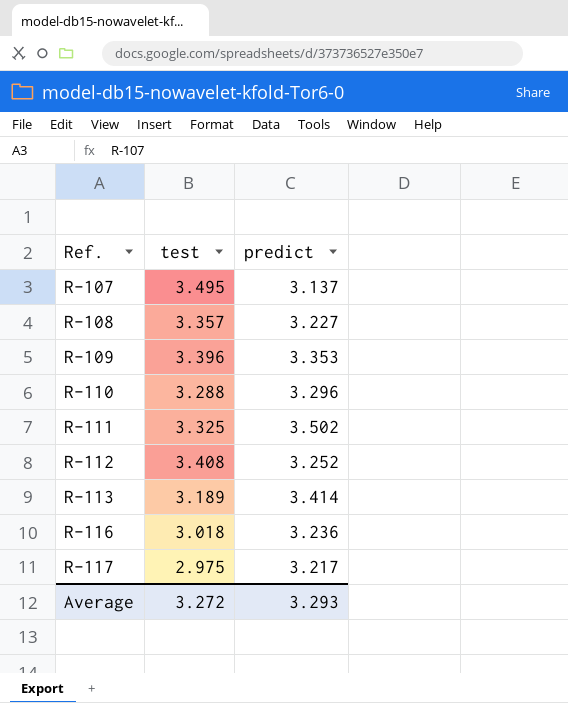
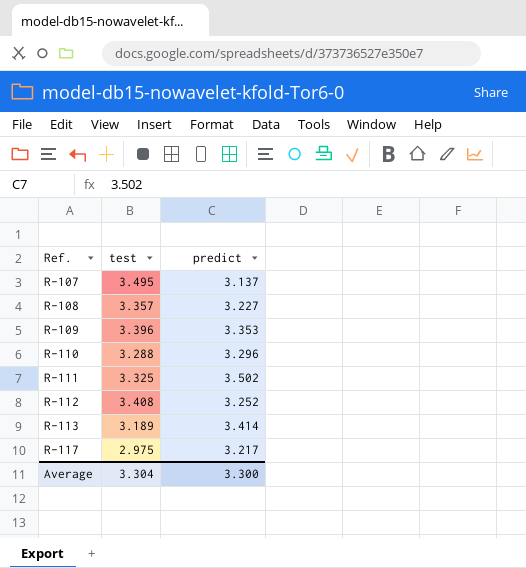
row R-116: 3.018 | 3.236 -> none
Average | test: 3.272 -> 3.304
Average | predict: 3.293 -> 3.300

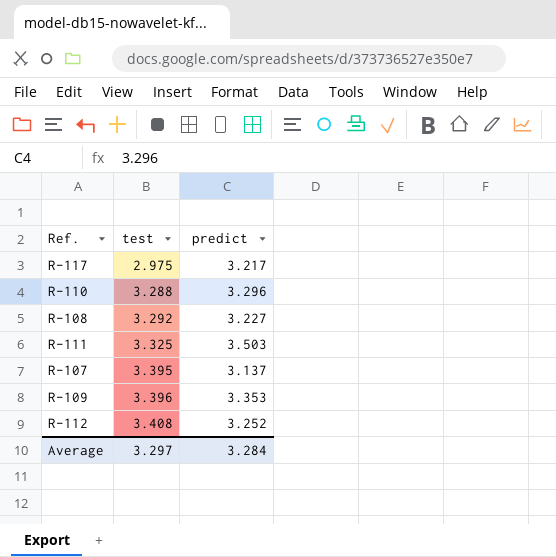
row order: Ref. ascending -> test ascending
row R-113: 3.189 | 3.414 -> none
R-108 | test: 3.357 -> 3.292
R-111 | predict: 3.502 -> 3.503
R-107 | test: 3.495 -> 3.395
Average | test: 3.304 -> 3.297
Average | predict: 3.300 -> 3.284

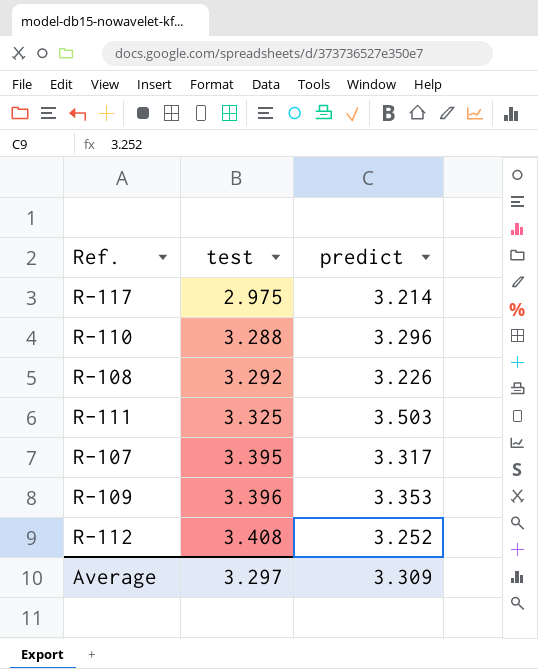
R-117 | predict: 3.217 -> 3.214
R-108 | predict: 3.227 -> 3.226
R-107 | predict: 3.137 -> 3.317
Average | predict: 3.284 -> 3.309

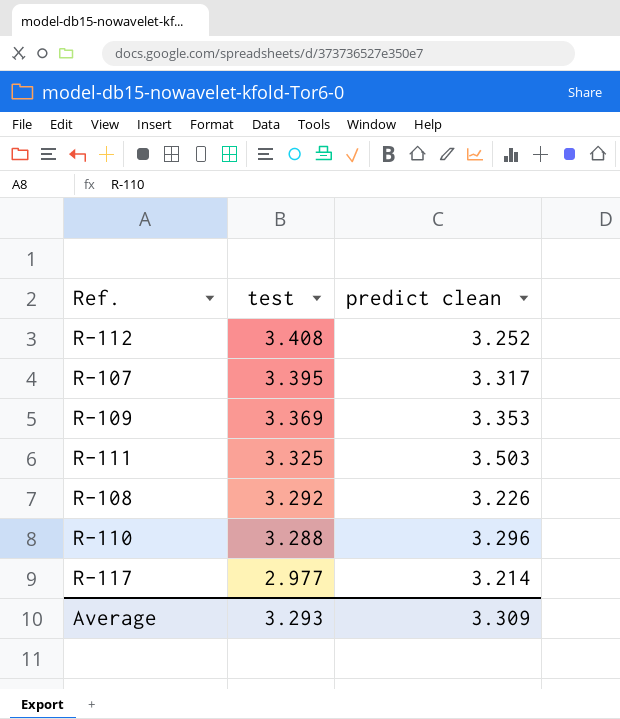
row order: test ascending -> test descending
column name: predict -> predict clean
R-109 | test: 3.396 -> 3.369
R-117 | test: 2.975 -> 2.977
Average | test: 3.297 -> 3.293

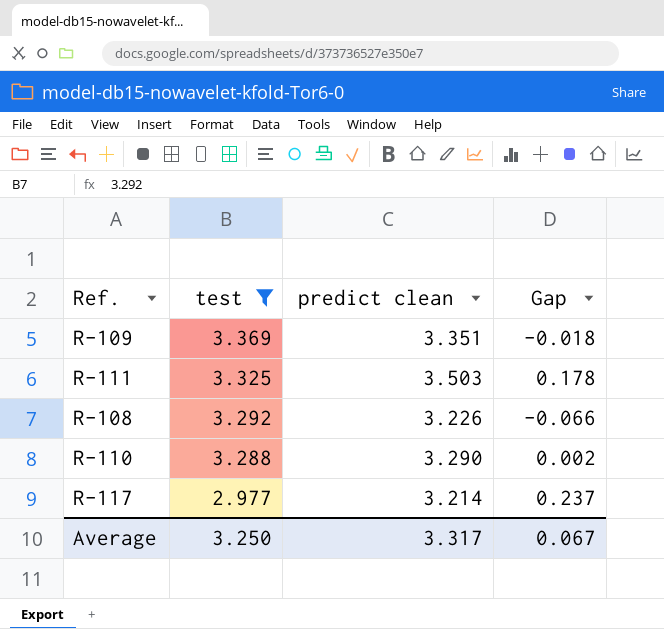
filter: none -> test <= 3.369
column Gap | formula: none -> [predict clean] - [test]
R-109 | predict clean: 3.353 -> 3.351
R-110 | predict clean: 3.296 -> 3.290
Average | test: 3.293 -> 3.250
Average | predict clean: 3.309 -> 3.317

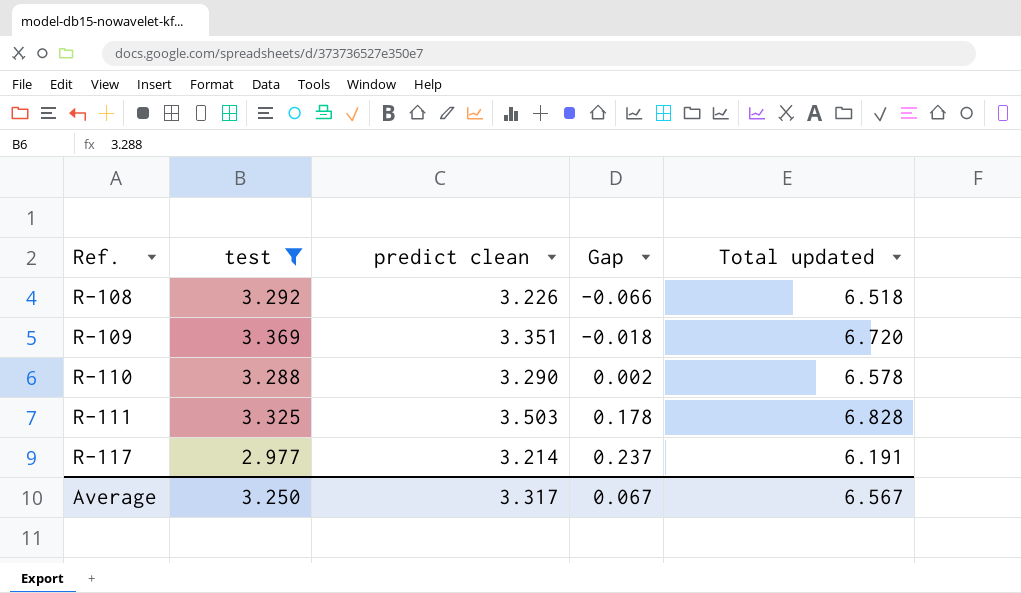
row order: test descending -> Ref. ascending
column Total updated | formula: none -> [test] + [predict clean]

